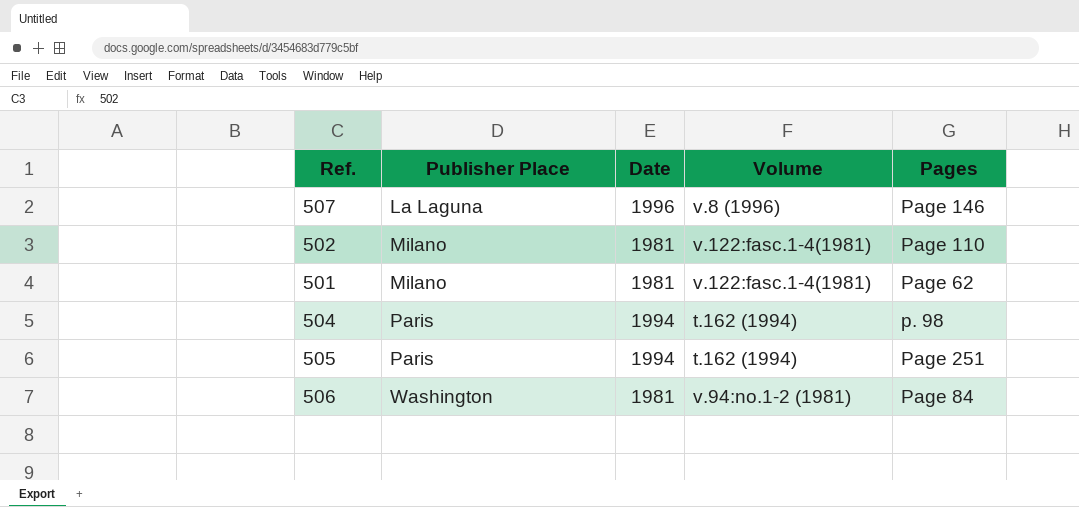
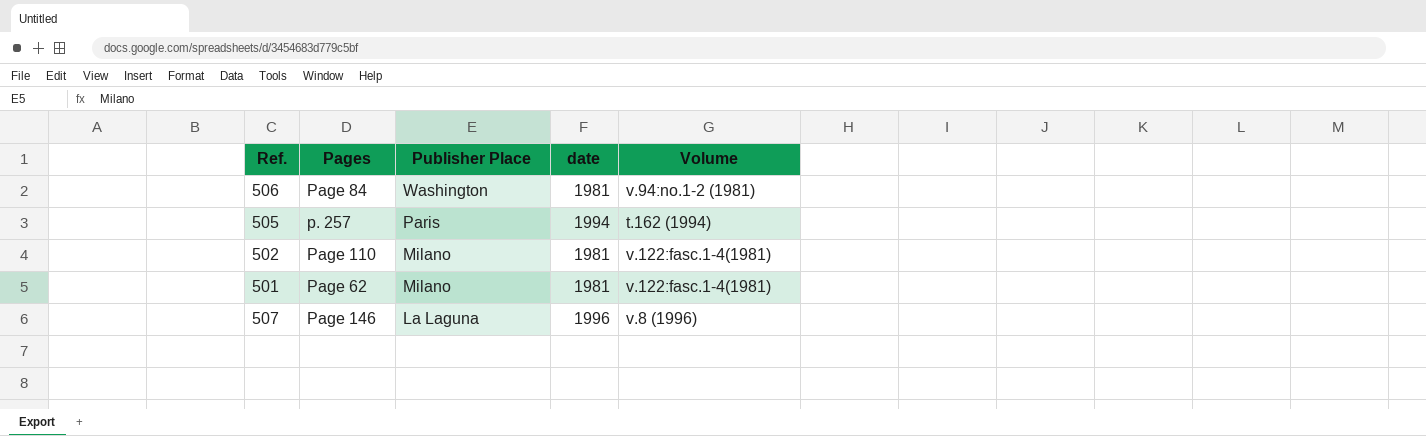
row order: Publisher Place ascending -> Publisher Place descending
column Pages | position: 5 -> 2
column name: Date -> date
row 504: Paris | 1994 | t.162 (1994) | p. 98 -> none
505 | Pages: Page 251 -> p. 257

